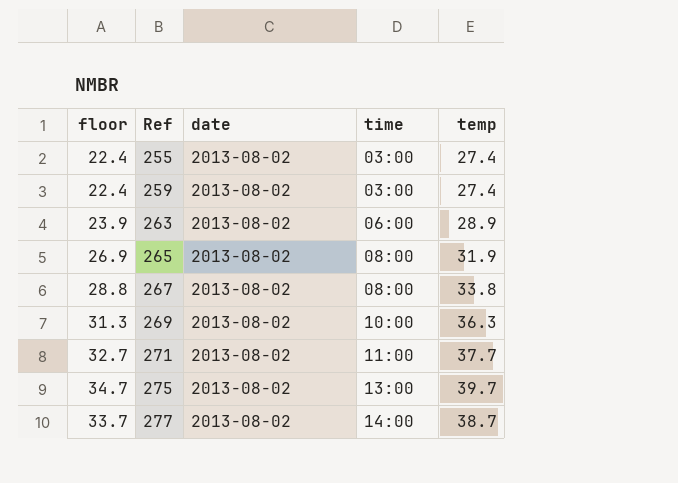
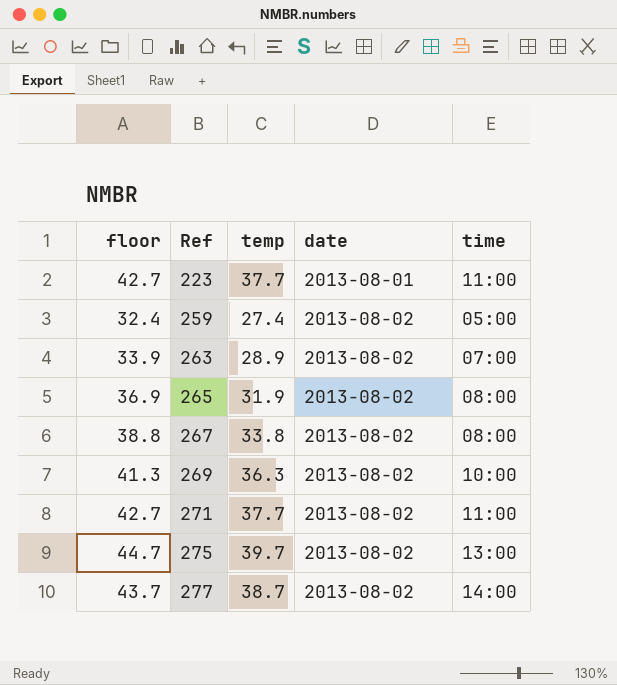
column floor | formula: [temp] - 5 -> [temp] + 5
column temp | position: 5 -> 3
row 255: 22.4 | 2013-08-02 | 03:00 | 27.4 -> none
row 223: none -> 42.7 | 37.7 | 2013-08-01 | 11:00
259 | time: 03:00 -> 05:00
263 | time: 06:00 -> 07:00

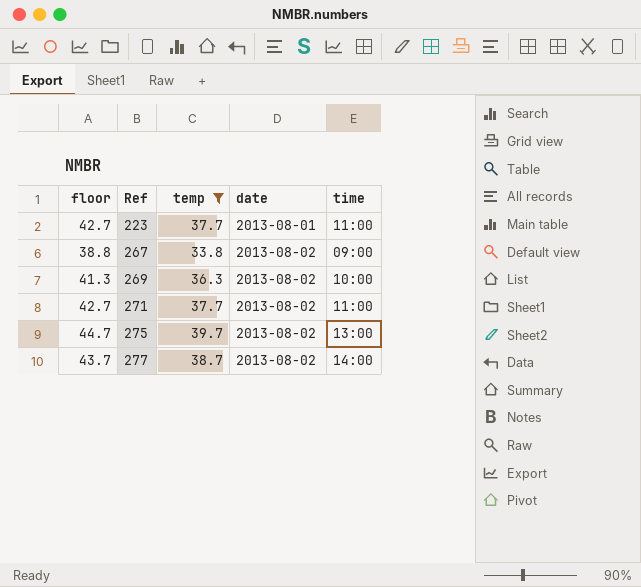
filter: none -> temp >= 33.8
267 | time: 08:00 -> 09:00

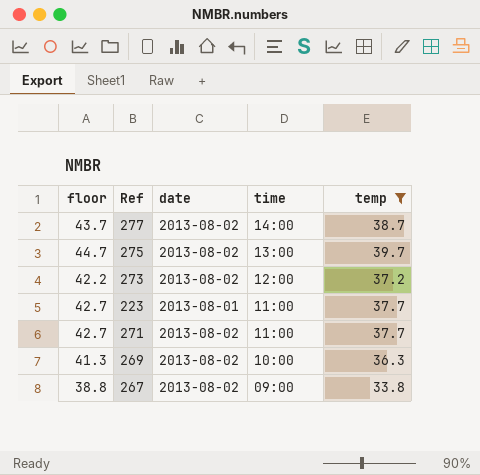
row order: Ref ascending -> time descending
column temp | position: 3 -> 5
row 273: none -> 42.2 | 2013-08-02 | 12:00 | 37.2

